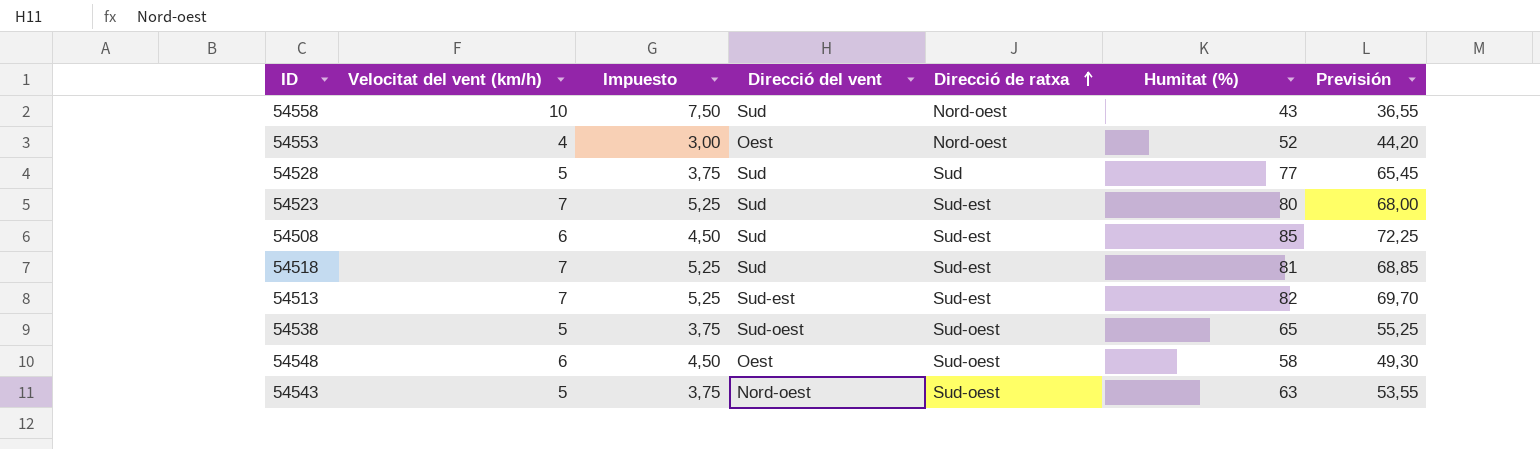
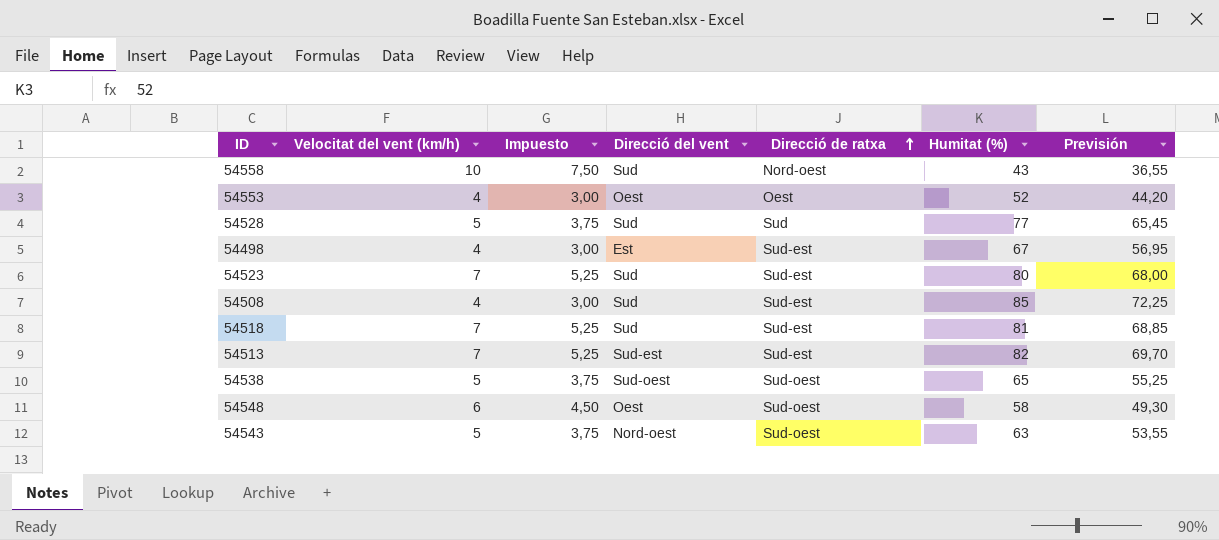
54553 | Direcció de ratxa: Nord-oest -> Oest
row 54498: none -> 4 | 3,00 | Est | Sud-est | 67 | 56,95
54508 | Velocitat del vent (km/h): 6 -> 4
54508 | Impuesto: 4,50 -> 3,00

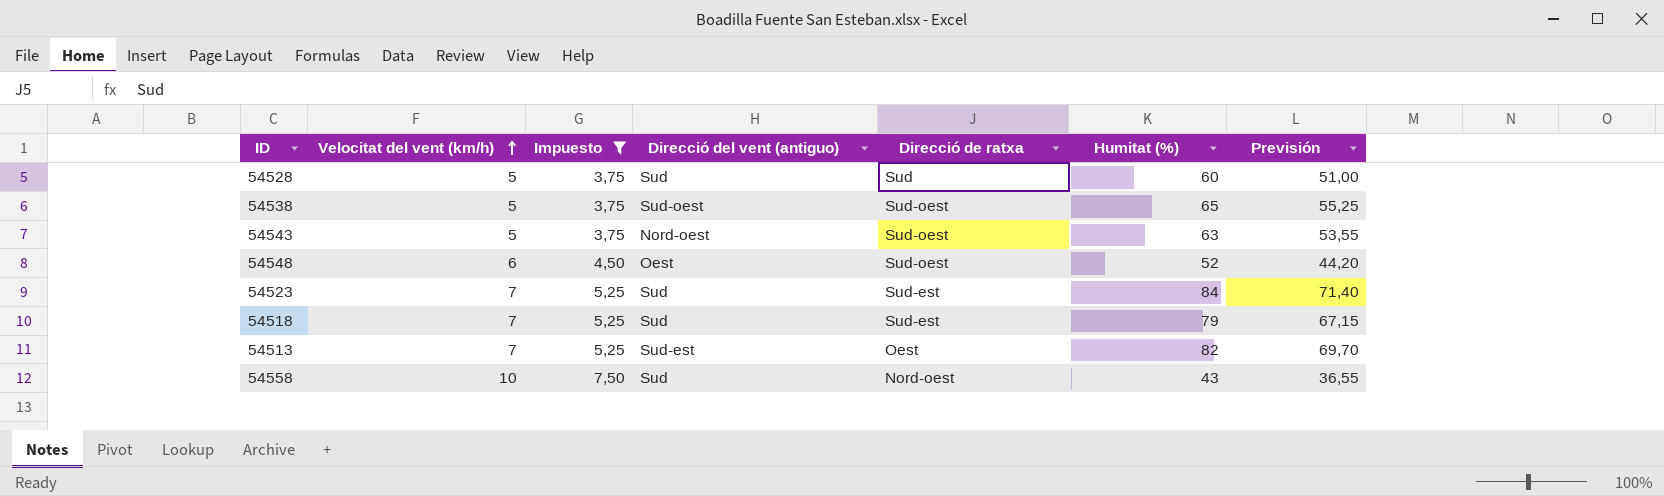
filter: none -> Impuesto != 3,00
row order: Direcció de ratxa ascending -> Velocitat del vent (km/h) ascending
column name: Direcció del vent -> Direcció del vent (antiguo)
54528 | Humitat (%): 77 -> 60
54528 | Previsión: 65,45 -> 51,00
54548 | Humitat (%): 58 -> 52
54548 | Previsión: 49,30 -> 44,20
54523 | Humitat (%): 80 -> 84
54523 | Previsión: 68,00 -> 71,40
54518 | Humitat (%): 81 -> 79
54518 | Previsión: 68,85 -> 67,15
54513 | Direcció de ratxa: Sud-est -> Oest

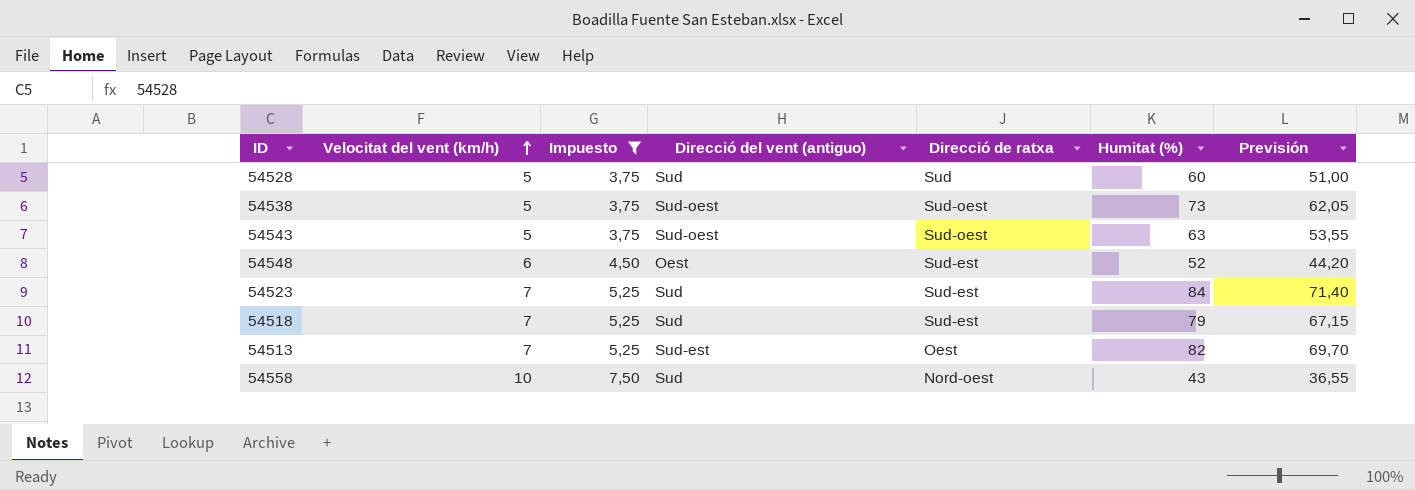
54538 | Humitat (%): 65 -> 73
54538 | Previsión: 55,25 -> 62,05
54543 | Direcció del vent (antiguo): Nord-oest -> Sud-oest
54548 | Direcció de ratxa: Sud-oest -> Sud-est

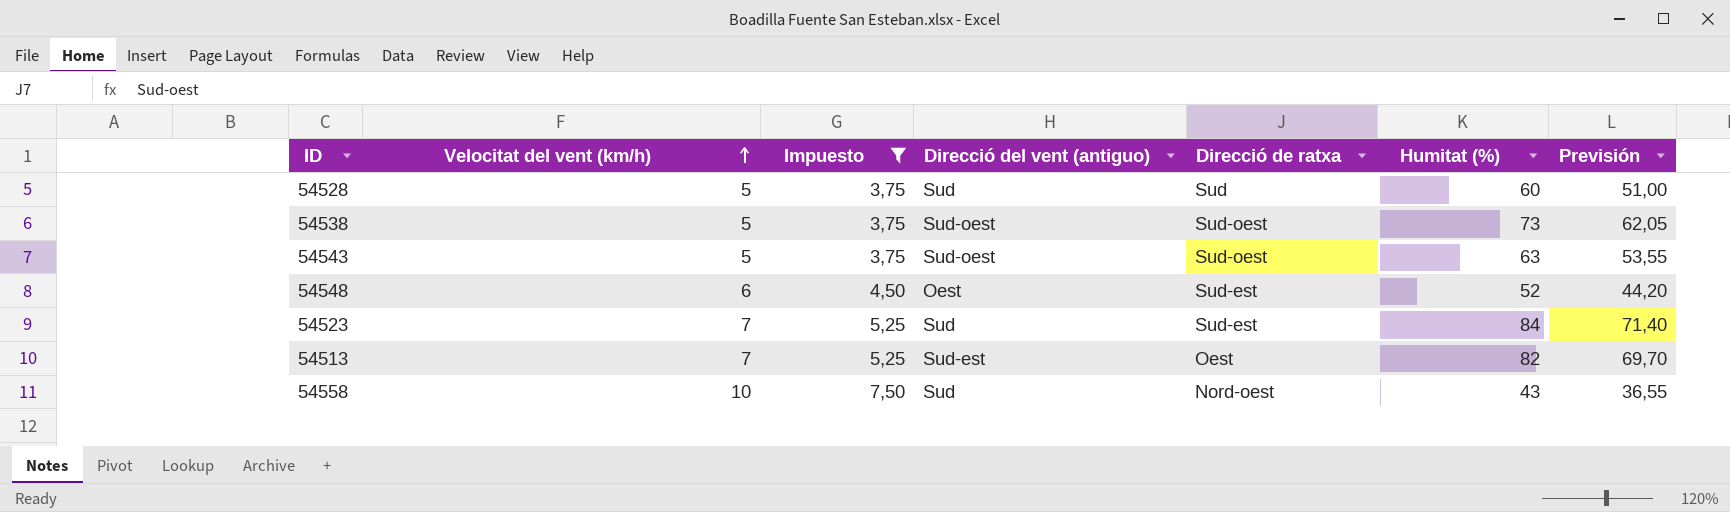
row 54518: 7 | 5,25 | Sud | Sud-est | 79 | 67,15 -> none

